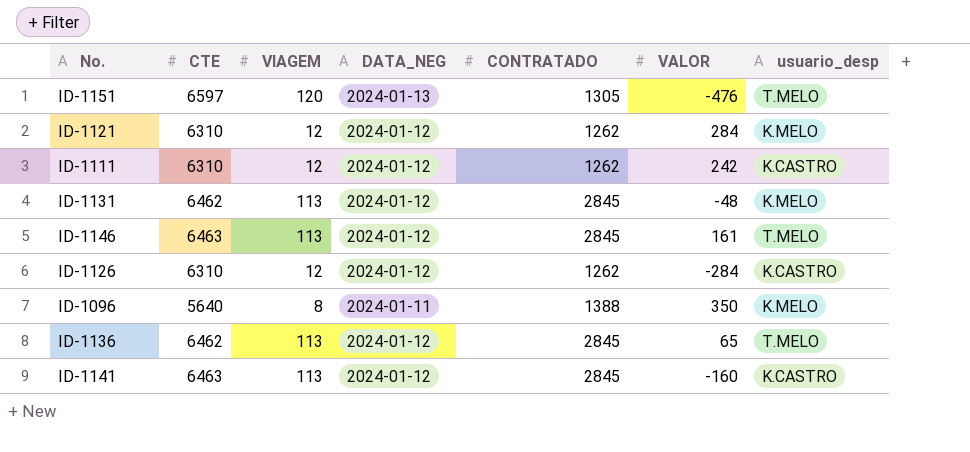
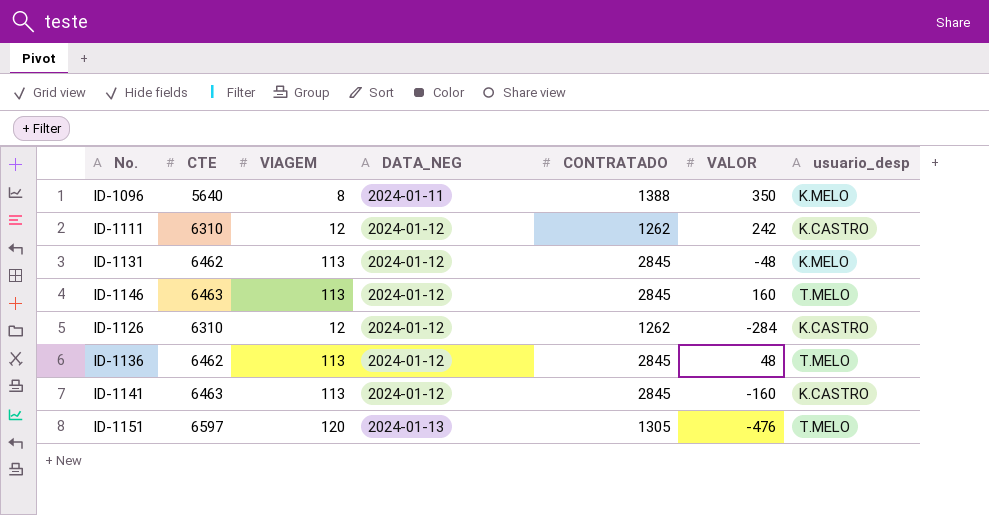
row order: none -> DATA_NEG ascending
row ID-1121: 6310 | 12 | 2024-01-12 | 1262 | 284 | K.MELO -> none
ID-1146 | VALOR: 161 -> 160
ID-1136 | VALOR: 65 -> 48

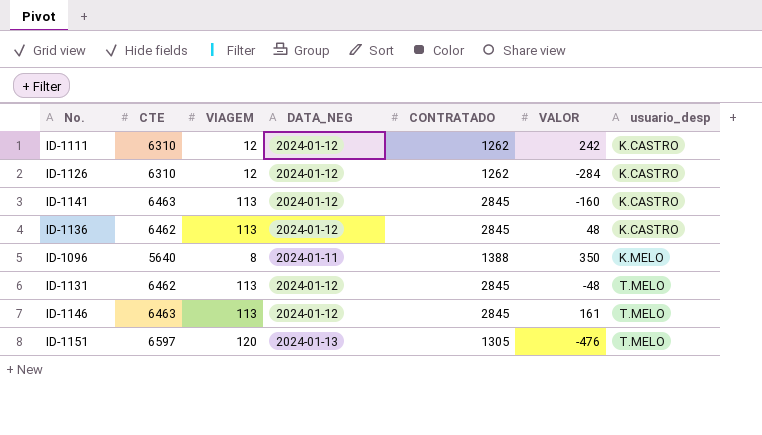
row order: DATA_NEG ascending -> usuario_desp ascending
ID-1136 | usuario_desp: T.MELO -> K.CASTRO
ID-1131 | usuario_desp: K.MELO -> T.MELO
ID-1146 | VALOR: 160 -> 161

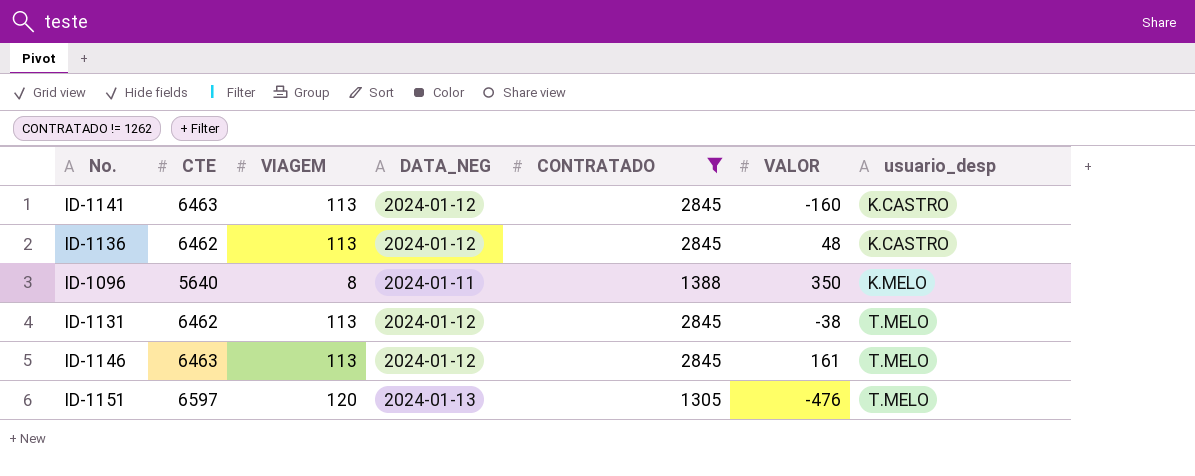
filter: none -> CONTRATADO != 1262
ID-1131 | VALOR: -48 -> -38

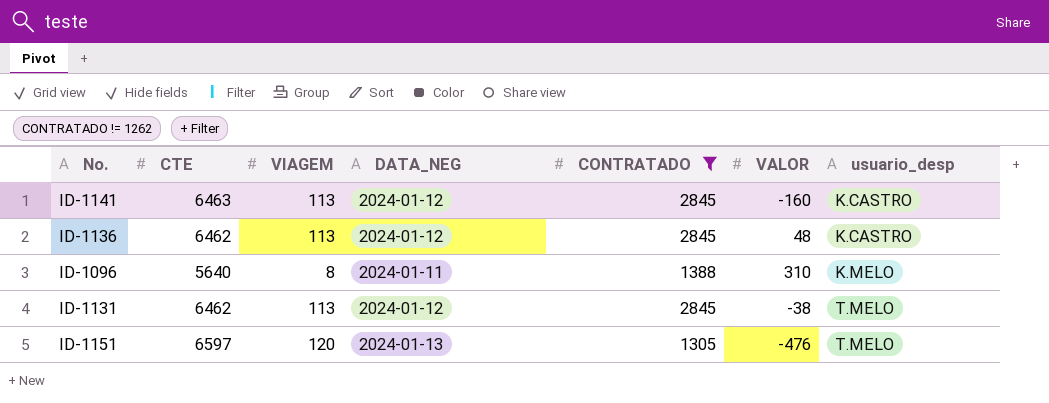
row ID-1146: 6463 | 113 | 2024-01-12 | 2845 | 161 | T.MELO -> none
ID-1096 | VALOR: 350 -> 310

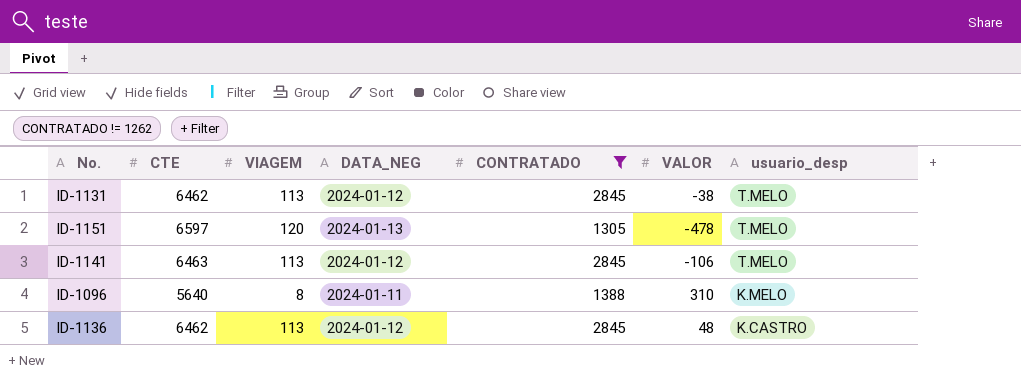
row order: usuario_desp ascending -> usuario_desp descending
ID-1151 | VALOR: -476 -> -478
ID-1141 | VALOR: -160 -> -106
ID-1141 | usuario_desp: K.CASTRO -> T.MELO

